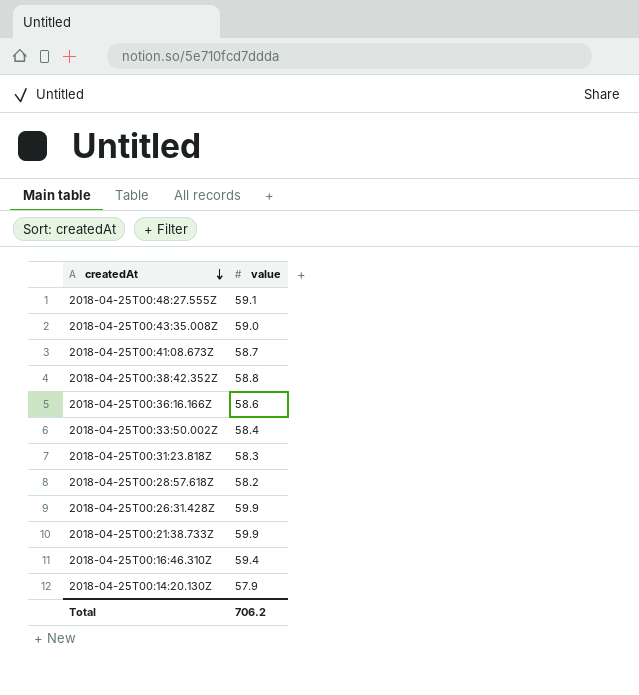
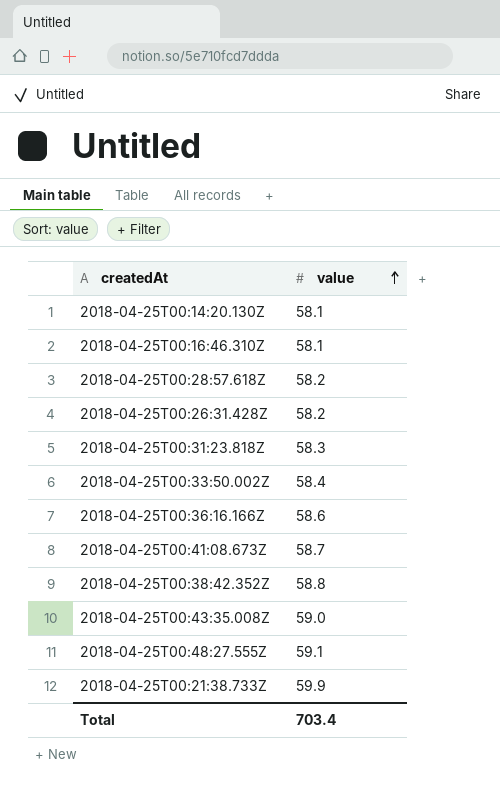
row order: createdAt descending -> value ascending
2018-04-25T00:14:20.130Z | value: 57.9 -> 58.1
2018-04-25T00:16:46.310Z | value: 59.4 -> 58.1
2018-04-25T00:26:31.428Z | value: 59.9 -> 58.2
Total | value: 706.2 -> 703.4

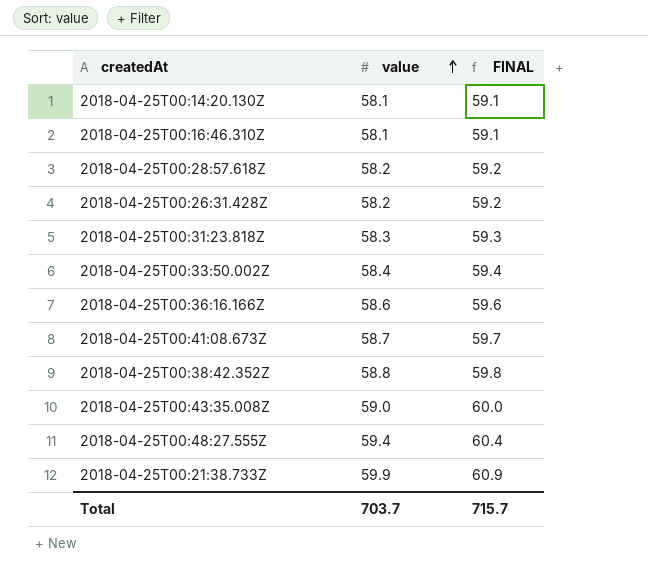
column FINAL | formula: none -> [value] + 1
2018-04-25T00:48:27.555Z | value: 59.1 -> 59.4
Total | value: 703.4 -> 703.7

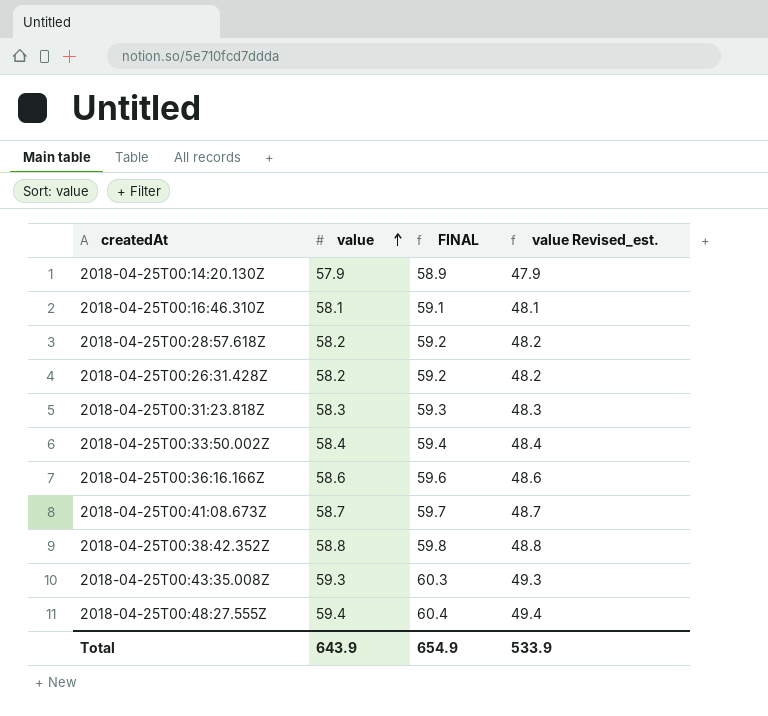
column value Revised_est. | formula: none -> [value] - 10
row 2018-04-25T00:21:38.733Z: 59.9 | 60.9 -> none
2018-04-25T00:14:20.130Z | value: 58.1 -> 57.9
2018-04-25T00:14:20.130Z | FINAL: 59.1 -> 58.9
2018-04-25T00:43:35.008Z | value: 59.0 -> 59.3
2018-04-25T00:43:35.008Z | FINAL: 60.0 -> 60.3
Total | value: 703.7 -> 643.9
Total | FINAL: 715.7 -> 654.9

